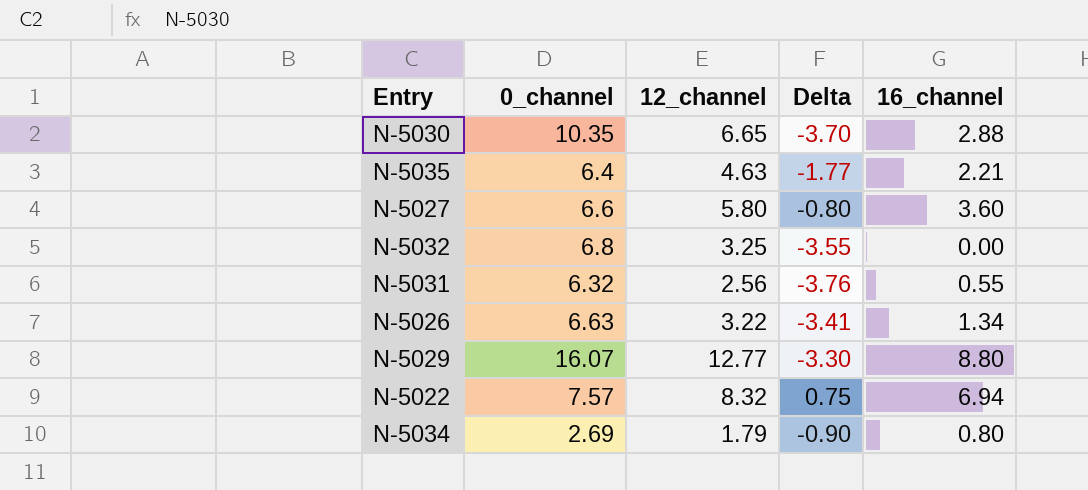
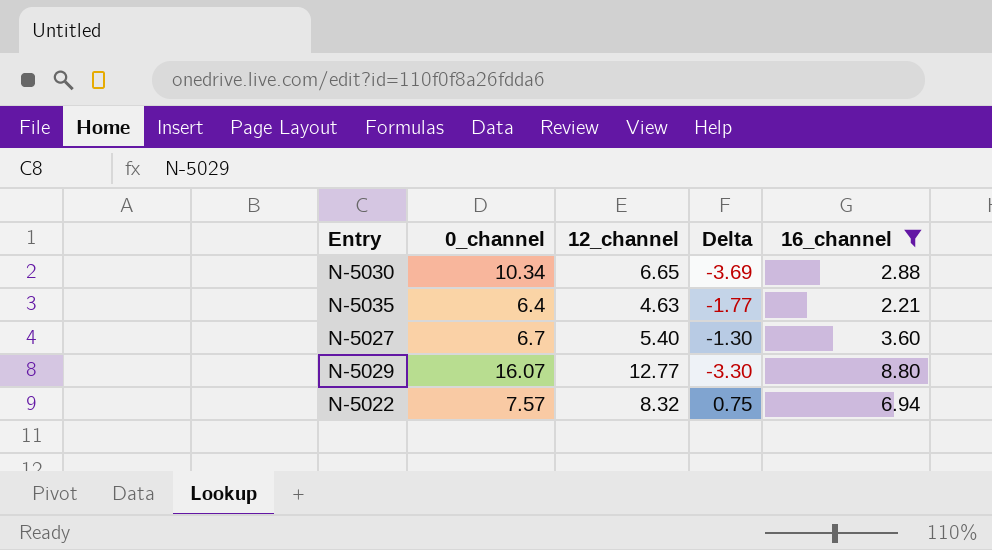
filter: none -> 16_channel >= 2.21
N-5030 | 0_channel: 10.35 -> 10.34
N-5030 | Delta: -3.70 -> -3.69
N-5027 | 0_channel: 6.6 -> 6.7
N-5027 | 12_channel: 5.80 -> 5.40
N-5027 | Delta: -0.80 -> -1.30

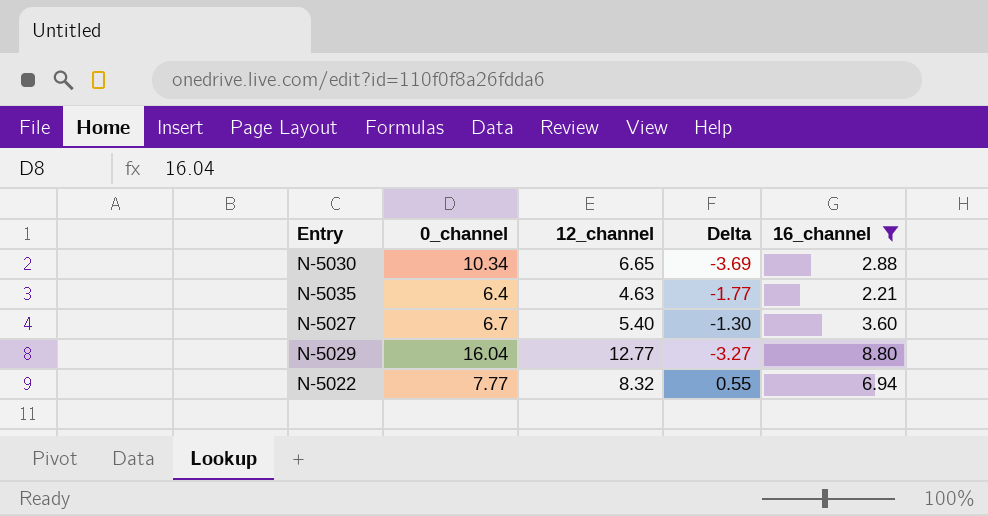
N-5029 | 0_channel: 16.07 -> 16.04
N-5029 | Delta: -3.30 -> -3.27
N-5022 | 0_channel: 7.57 -> 7.77
N-5022 | Delta: 0.75 -> 0.55

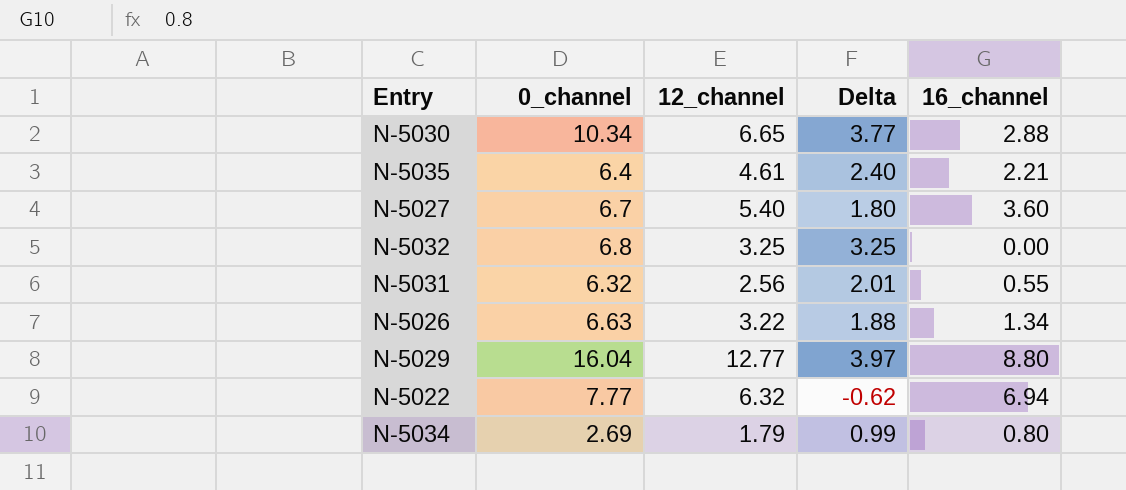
filter: 16_channel >= 2.21 -> none
column Delta | formula: [12_channel] - [0_channel] -> [12_channel] - [16_channel]
N-5035 | 12_channel: 4.63 -> 4.61
N-5022 | 12_channel: 8.32 -> 6.32

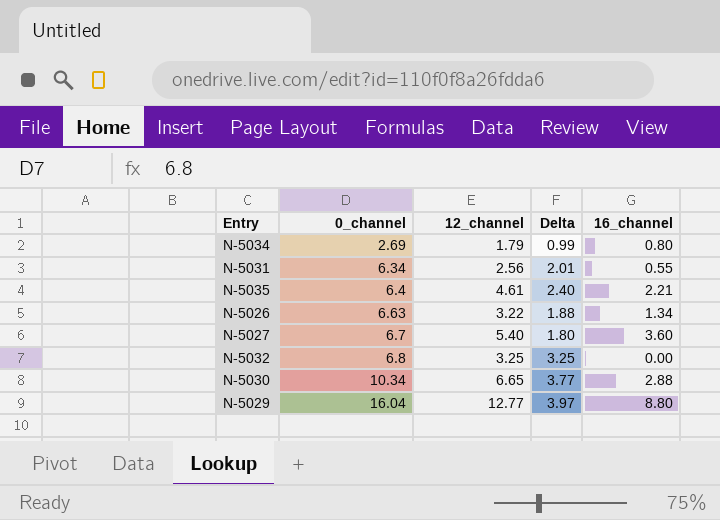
row order: none -> 0_channel ascending
row N-5022: 7.77 | 6.32 | -0.62 | 6.94 -> none
N-5031 | 0_channel: 6.32 -> 6.34

